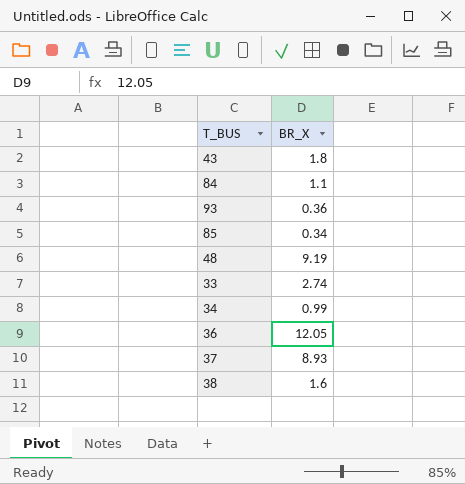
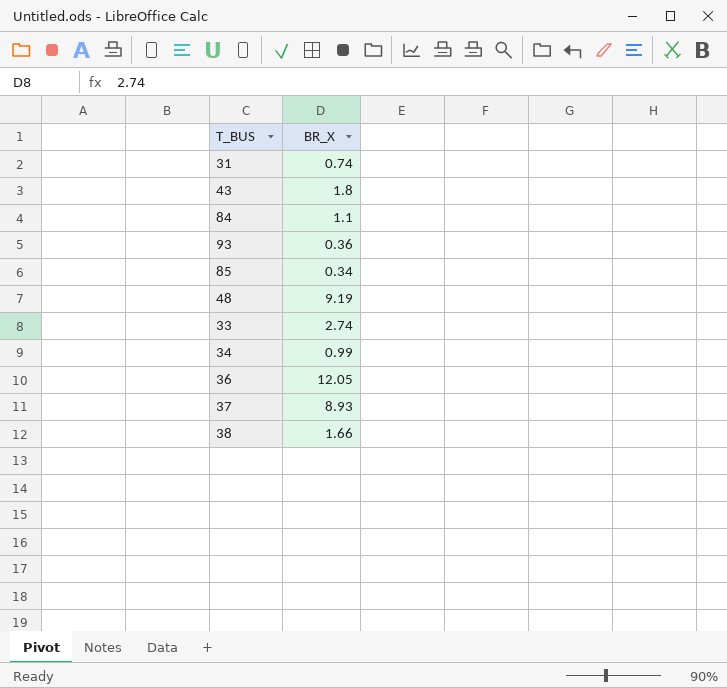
row 31: none -> 0.74
38 | BR_X: 1.6 -> 1.66

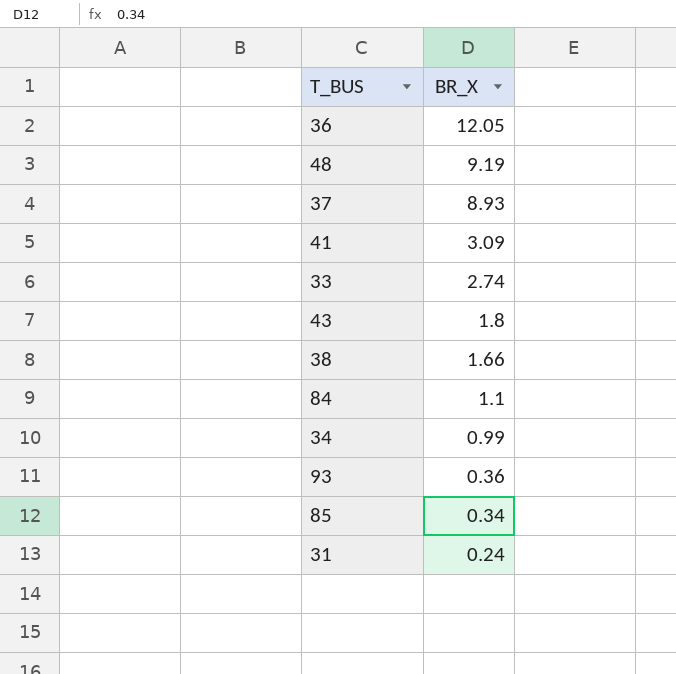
row order: none -> BR_X descending
row 41: none -> 3.09
31 | BR_X: 0.74 -> 0.24

